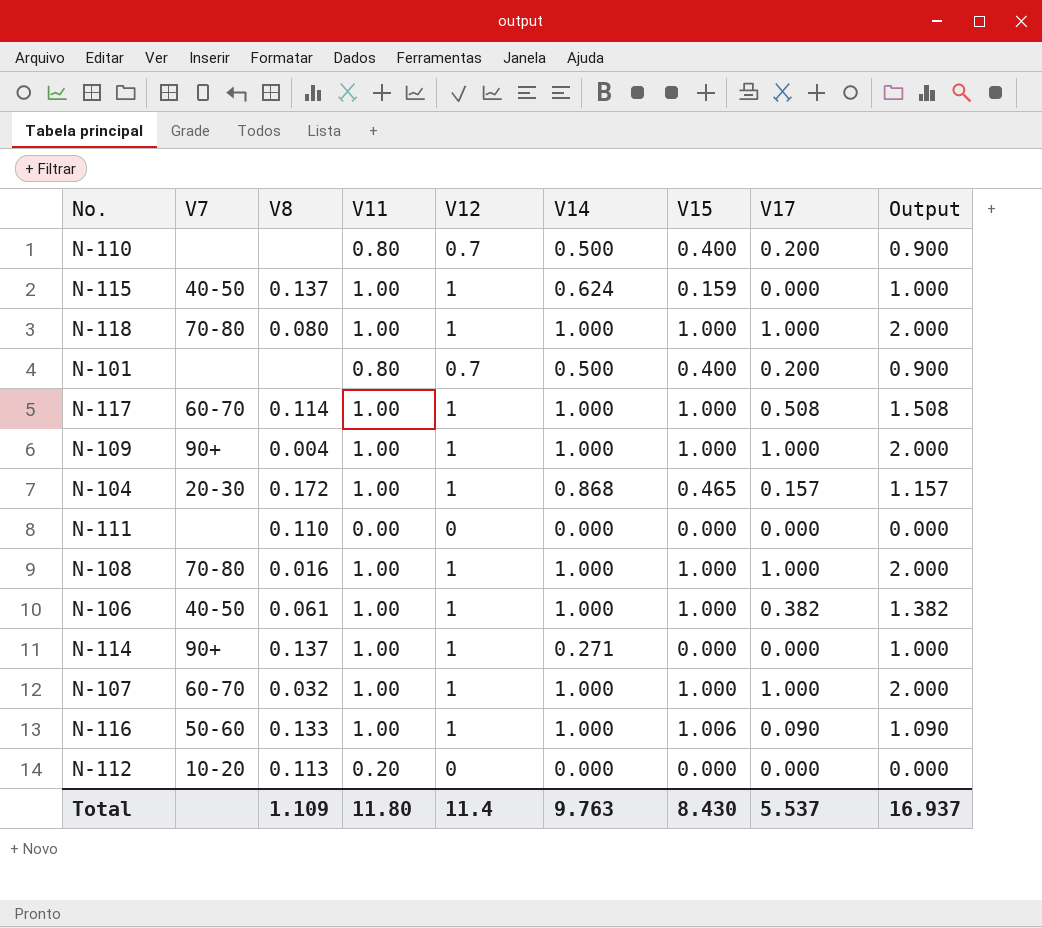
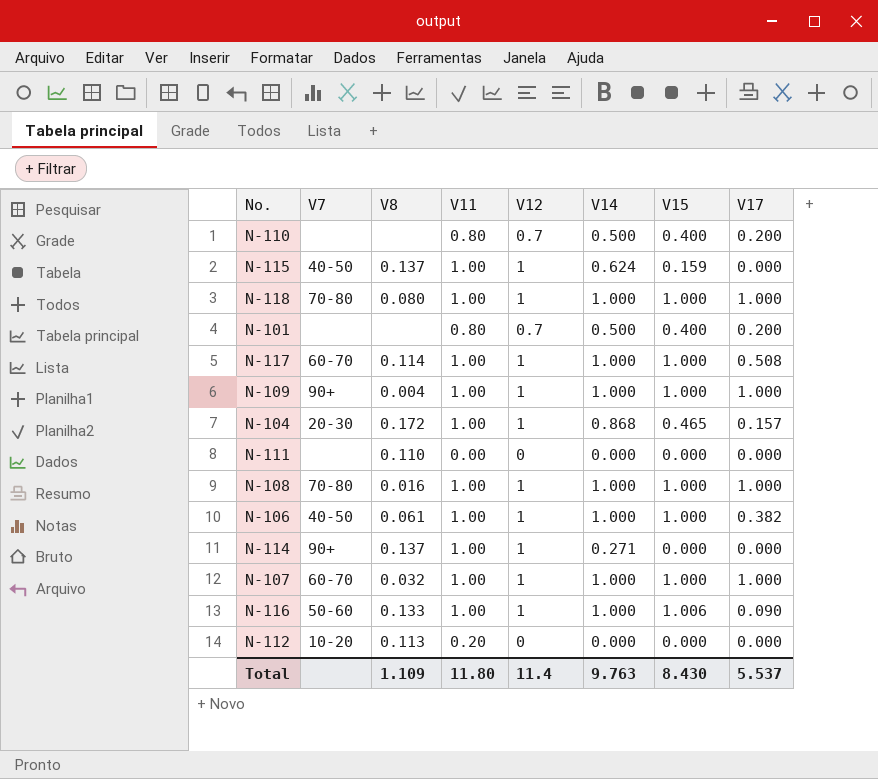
column Output | formula: [V12] + [V17] -> none

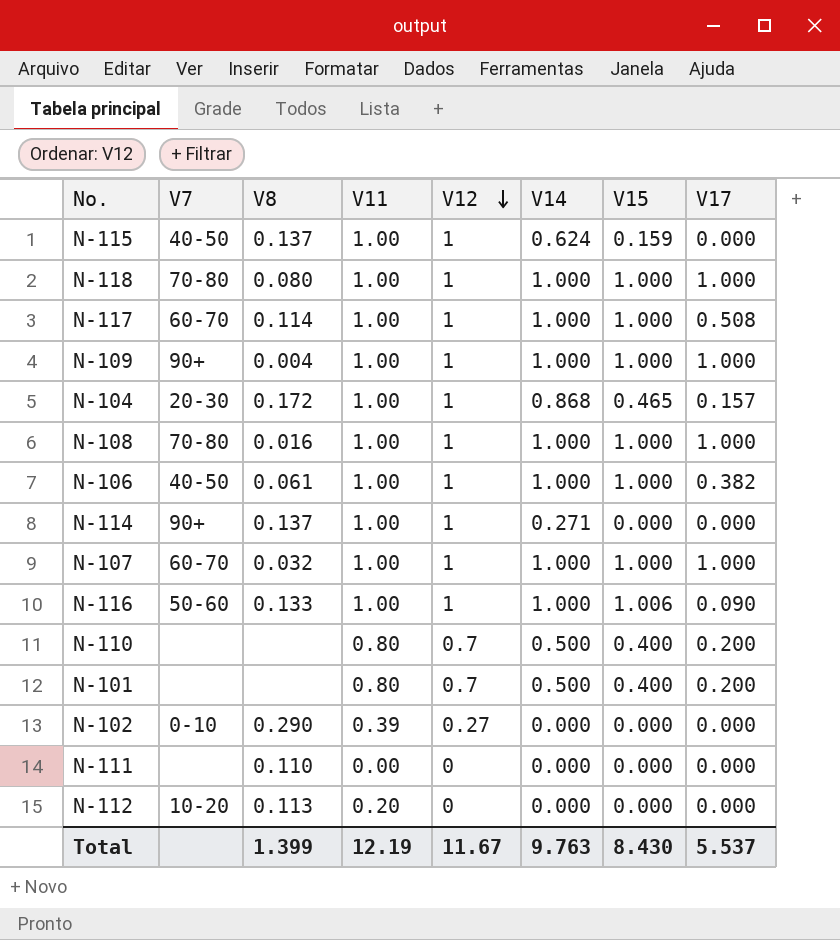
row order: none -> V12 descending
row N-102: none -> 0-10 | 0.290 | 0.39 | 0.27 | 0.000 | 0.000 | 0.000
Total | V8: 1.109 -> 1.399
Total | V11: 11.80 -> 12.19
Total | V12: 11.4 -> 11.67

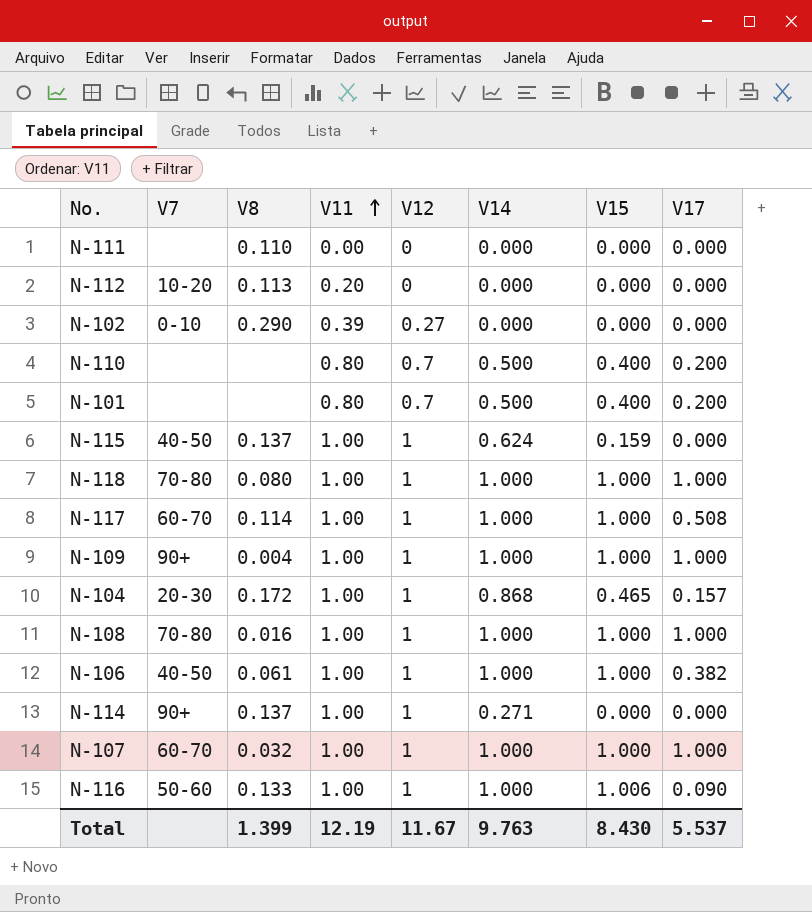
row order: V12 descending -> V11 ascending

